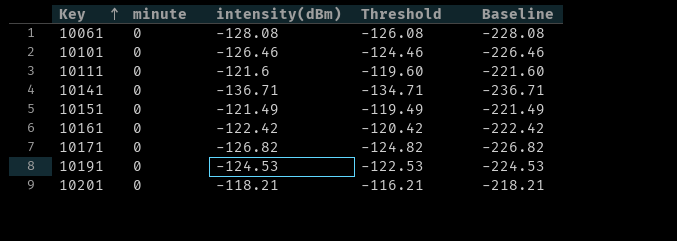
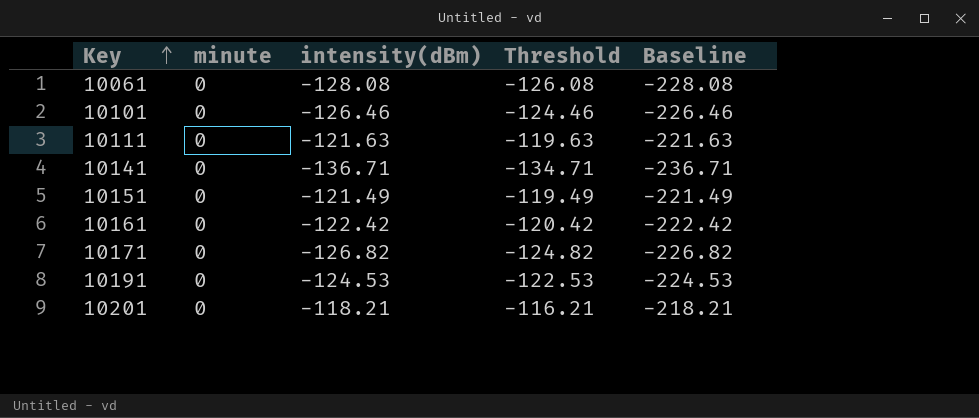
10111 | intensity(dBm): -121.6 -> -121.63
10111 | Threshold: -119.60 -> -119.63
10111 | Baseline: -221.60 -> -221.63

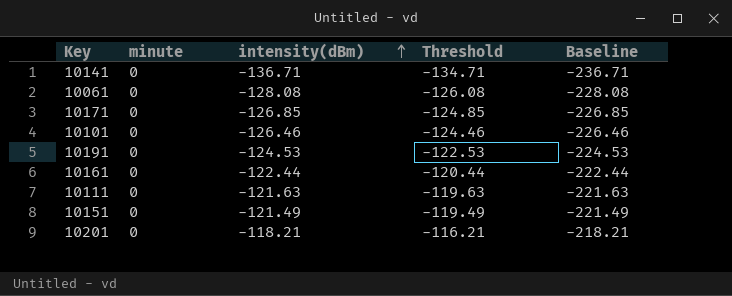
row order: Key ascending -> intensity(dBm) ascending
10171 | intensity(dBm): -126.82 -> -126.85
10171 | Threshold: -124.82 -> -124.85
10171 | Baseline: -226.82 -> -226.85
10161 | intensity(dBm): -122.42 -> -122.44
10161 | Threshold: -120.42 -> -120.44
10161 | Baseline: -222.42 -> -222.44

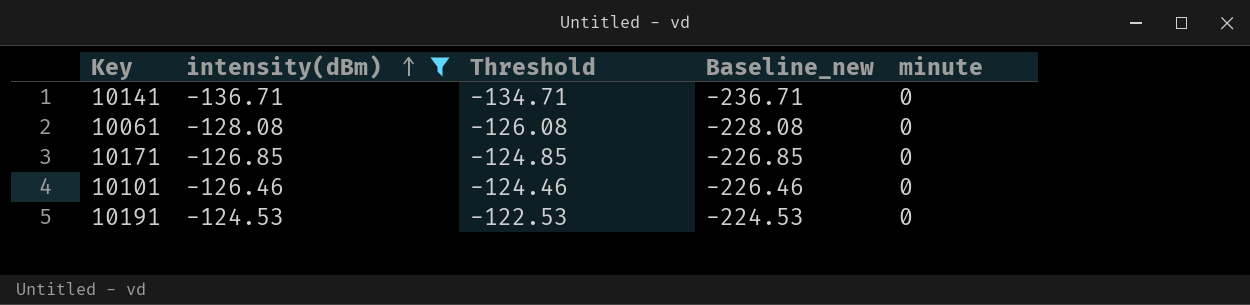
filter: none -> intensity(dBm) <= -124.53
column name: Baseline -> Baseline_new
column minute | position: 2 -> 5

